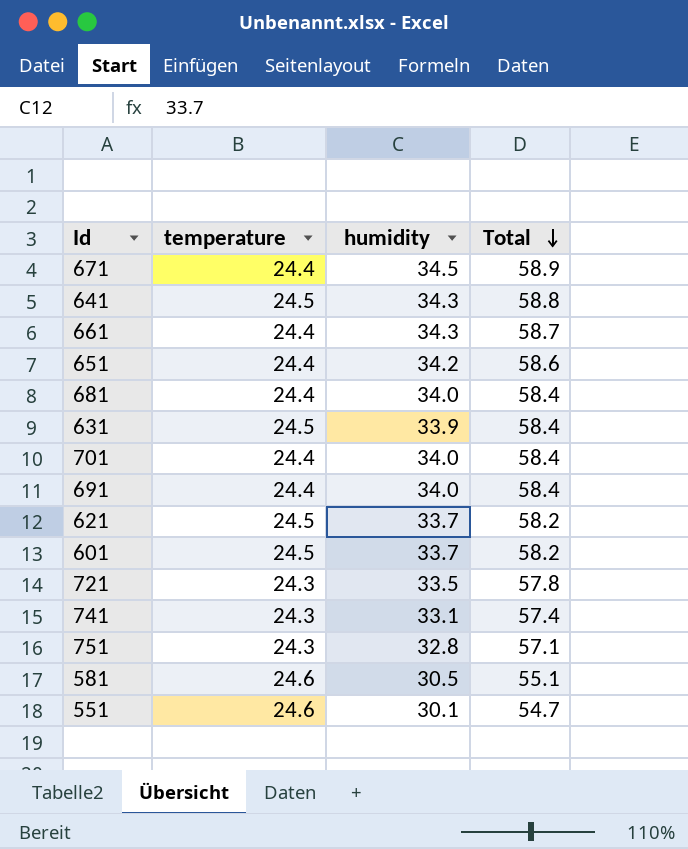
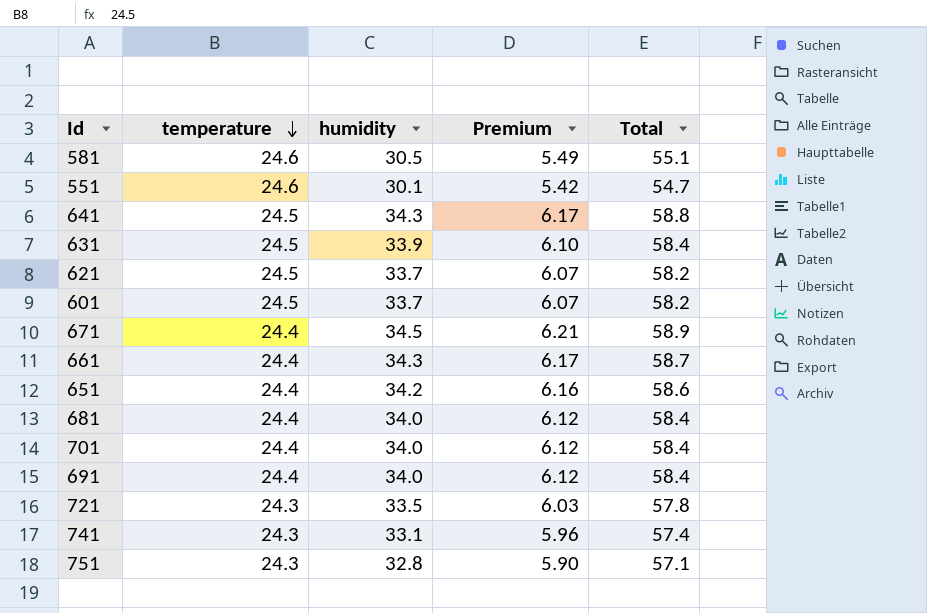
row order: Total descending -> temperature descending
column Premium | formula: none -> [humidity] * 0.18

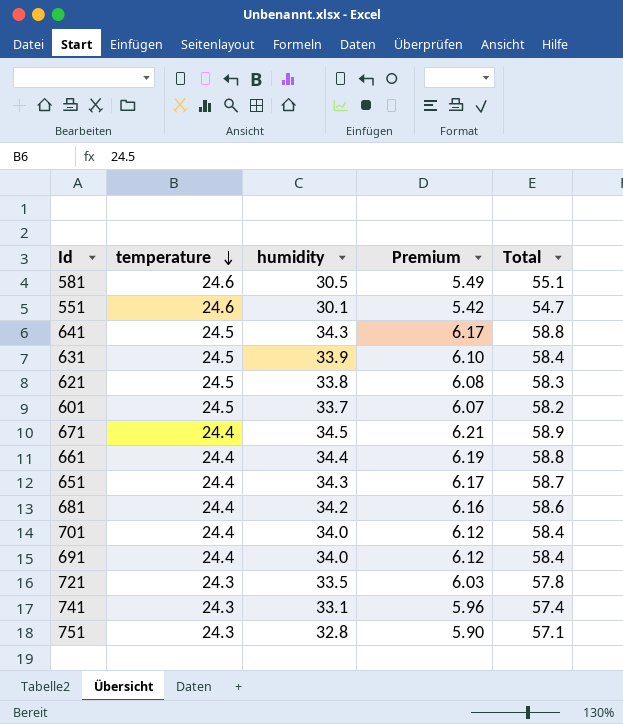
621 | humidity: 33.7 -> 33.8
621 | Premium: 6.07 -> 6.08
621 | Total: 58.2 -> 58.3
661 | humidity: 34.3 -> 34.4
661 | Premium: 6.17 -> 6.19
661 | Total: 58.7 -> 58.8
651 | humidity: 34.2 -> 34.3
651 | Premium: 6.16 -> 6.17
651 | Total: 58.6 -> 58.7
681 | humidity: 34.0 -> 34.2
681 | Premium: 6.12 -> 6.16
681 | Total: 58.4 -> 58.6

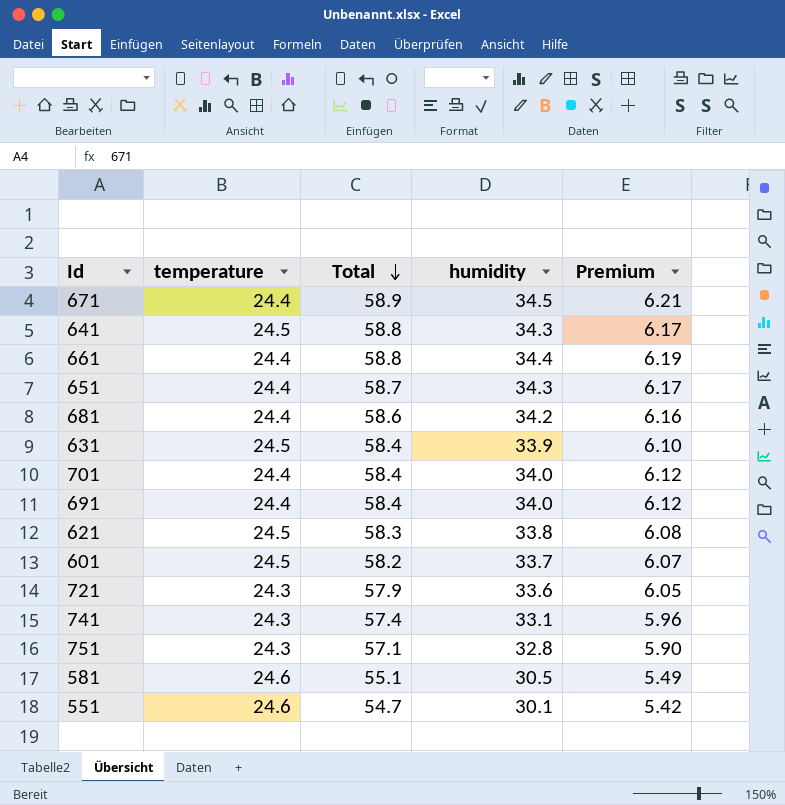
row order: temperature descending -> Total descending
column Total | position: 5 -> 3
721 | Total: 57.8 -> 57.9
721 | humidity: 33.5 -> 33.6
721 | Premium: 6.03 -> 6.05

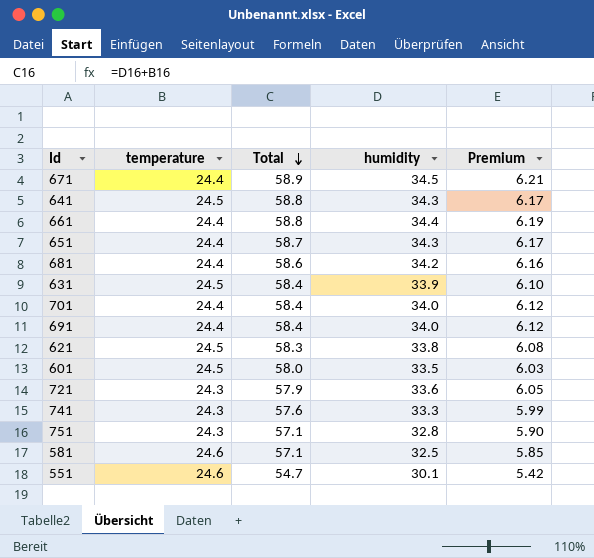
601 | Total: 58.2 -> 58.0
601 | humidity: 33.7 -> 33.5
601 | Premium: 6.07 -> 6.03
741 | Total: 57.4 -> 57.6
741 | humidity: 33.1 -> 33.3
741 | Premium: 5.96 -> 5.99
581 | Total: 55.1 -> 57.1
581 | humidity: 30.5 -> 32.5
581 | Premium: 5.49 -> 5.85

